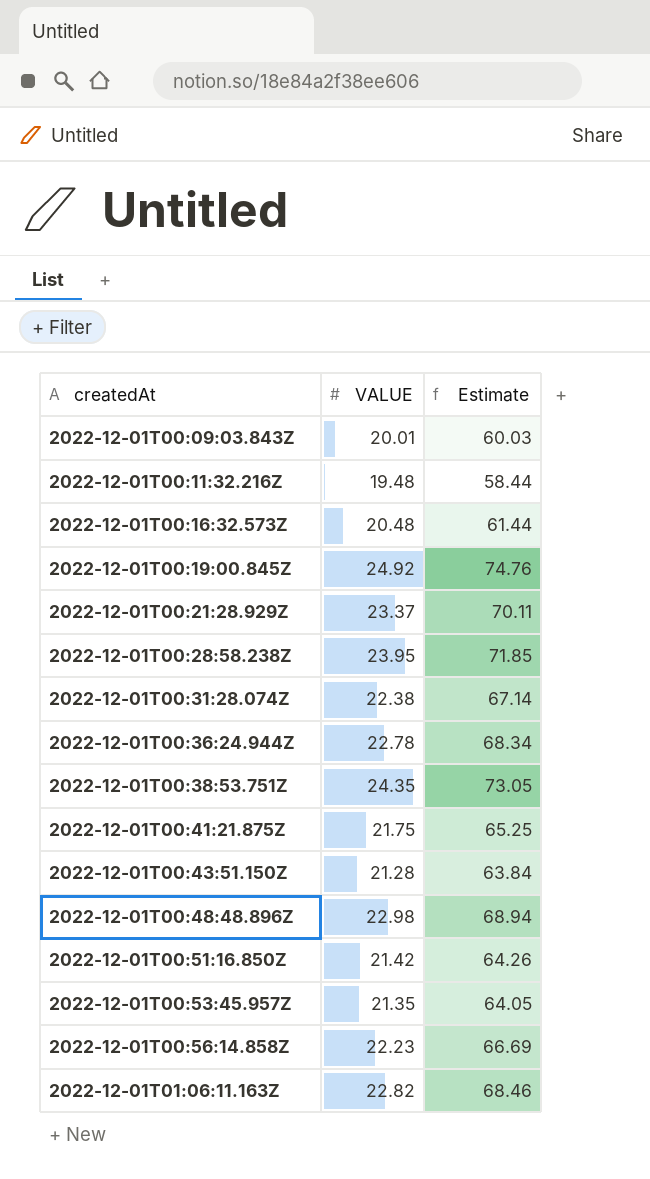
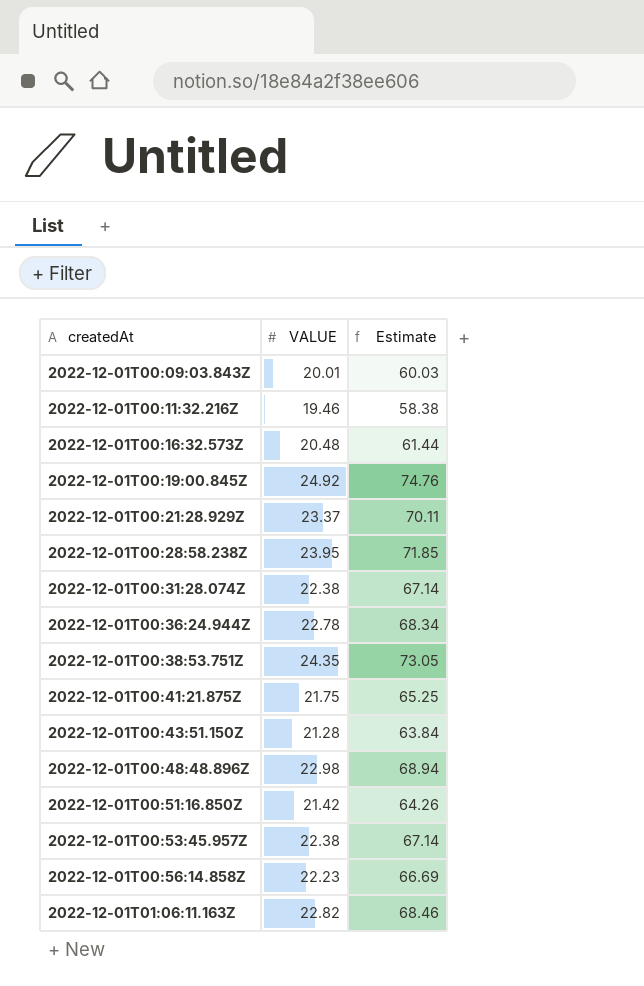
2022-12-01T00:11:32.216Z | VALUE: 19.48 -> 19.46
2022-12-01T00:11:32.216Z | Estimate: 58.44 -> 58.38
2022-12-01T00:53:45.957Z | VALUE: 21.35 -> 22.38
2022-12-01T00:53:45.957Z | Estimate: 64.05 -> 67.14

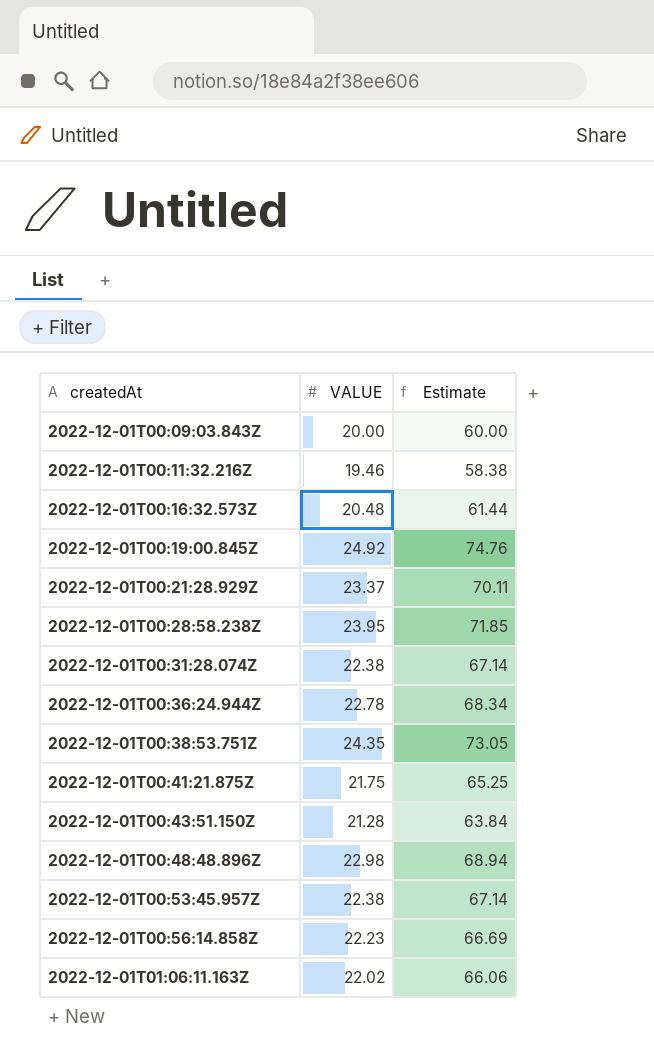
row 2022-12-01T00:51:16.850Z: 21.42 | 64.26 -> none
2022-12-01T00:09:03.843Z | VALUE: 20.01 -> 20.00
2022-12-01T00:09:03.843Z | Estimate: 60.03 -> 60.00
2022-12-01T01:06:11.163Z | VALUE: 22.82 -> 22.02
2022-12-01T01:06:11.163Z | Estimate: 68.46 -> 66.06

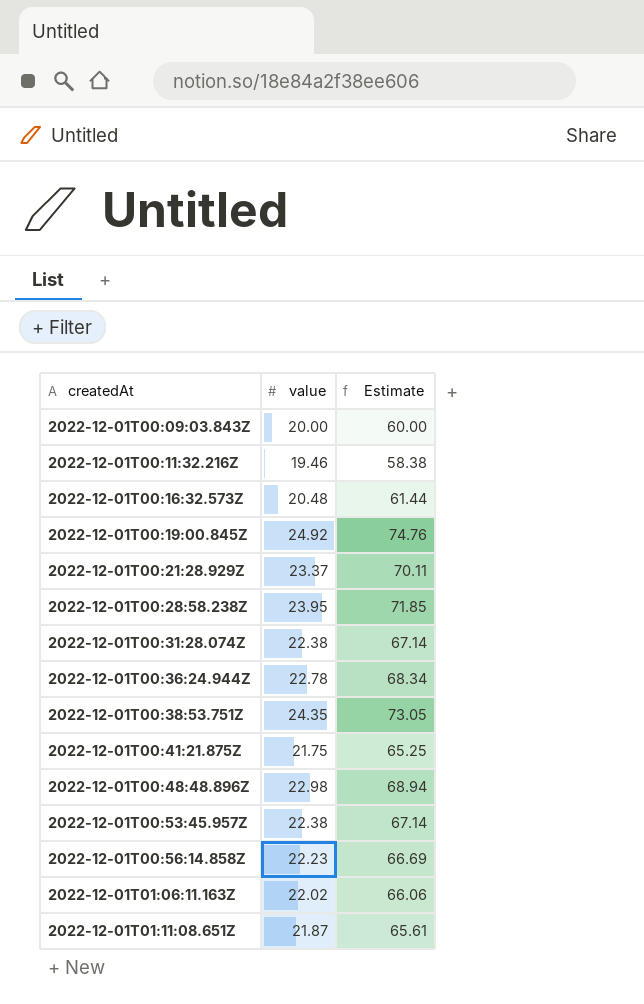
column name: VALUE -> value
row 2022-12-01T00:43:51.150Z: 21.28 | 63.84 -> none
row 2022-12-01T01:11:08.651Z: none -> 21.87 | 65.61

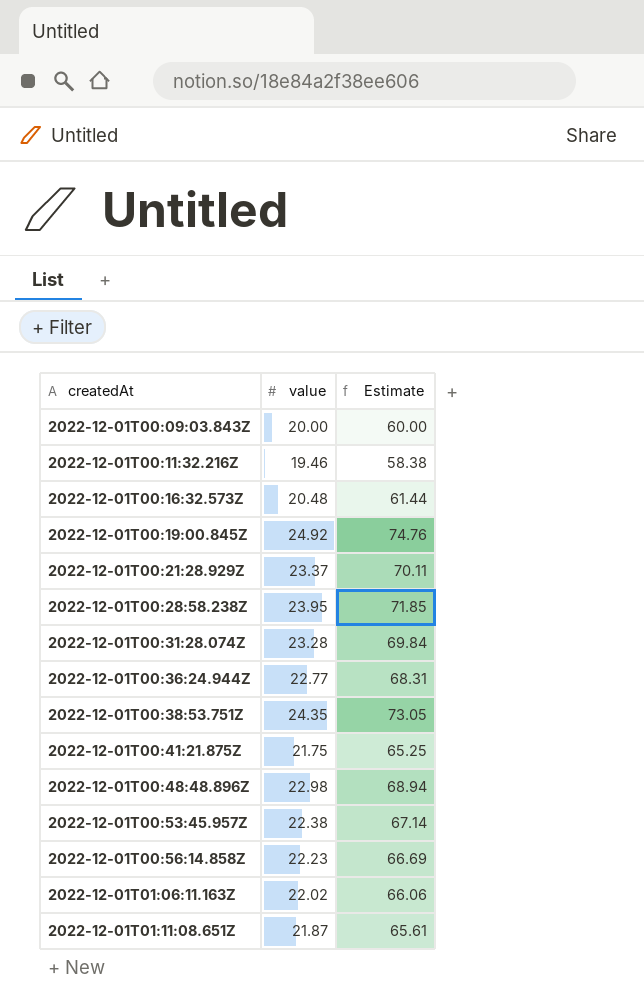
2022-12-01T00:31:28.074Z | value: 22.38 -> 23.28
2022-12-01T00:31:28.074Z | Estimate: 67.14 -> 69.84
2022-12-01T00:36:24.944Z | value: 22.78 -> 22.77
2022-12-01T00:36:24.944Z | Estimate: 68.34 -> 68.31

